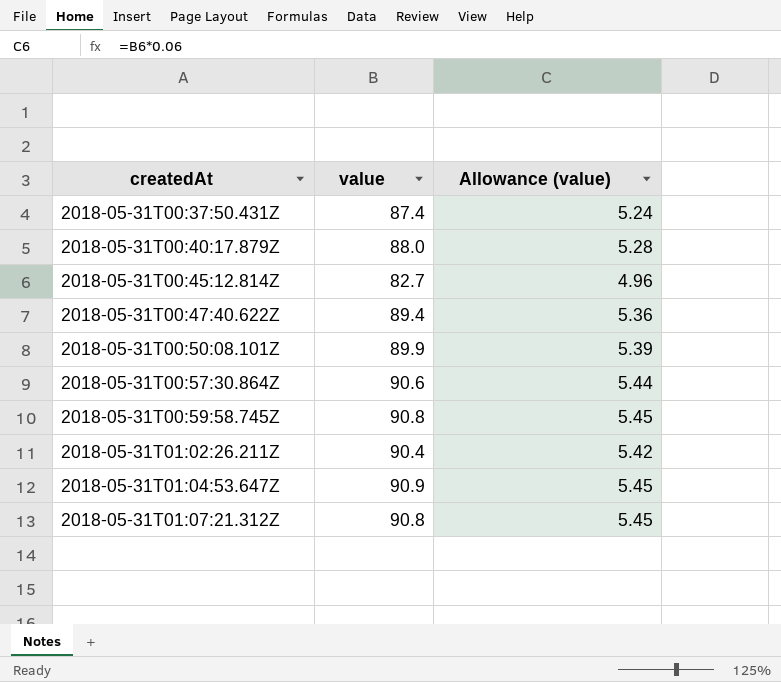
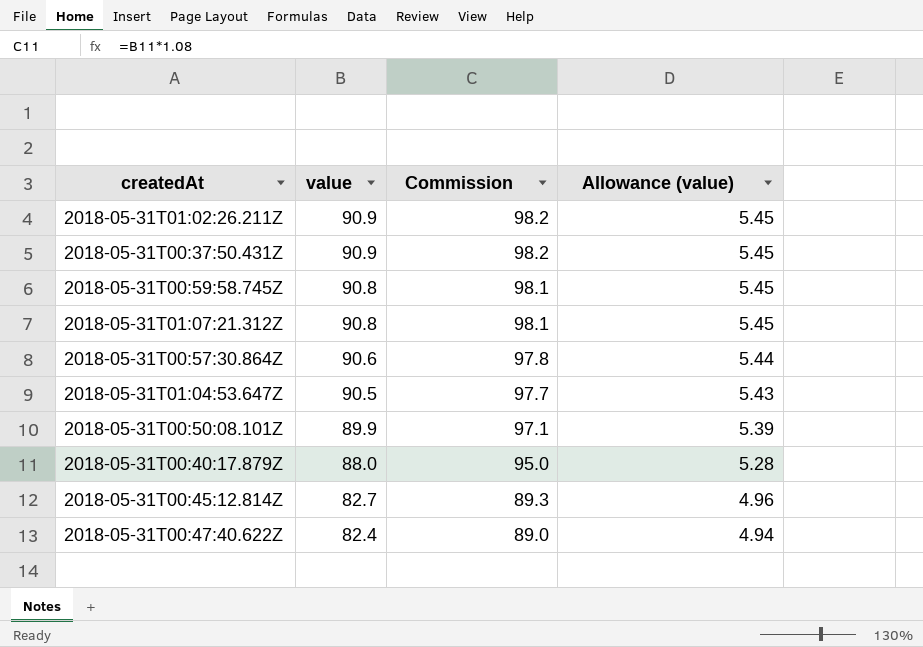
row order: createdAt ascending -> value descending
column Commission | formula: none -> [value] * 1.08
2018-05-31T01:02:26.211Z | value: 90.4 -> 90.9
2018-05-31T01:02:26.211Z | Allowance (value): 5.42 -> 5.45
2018-05-31T00:37:50.431Z | value: 87.4 -> 90.9
2018-05-31T00:37:50.431Z | Allowance (value): 5.24 -> 5.45
2018-05-31T01:04:53.647Z | value: 90.9 -> 90.5
2018-05-31T01:04:53.647Z | Allowance (value): 5.45 -> 5.43
2018-05-31T00:47:40.622Z | value: 89.4 -> 82.4
2018-05-31T00:47:40.622Z | Allowance (value): 5.36 -> 4.94

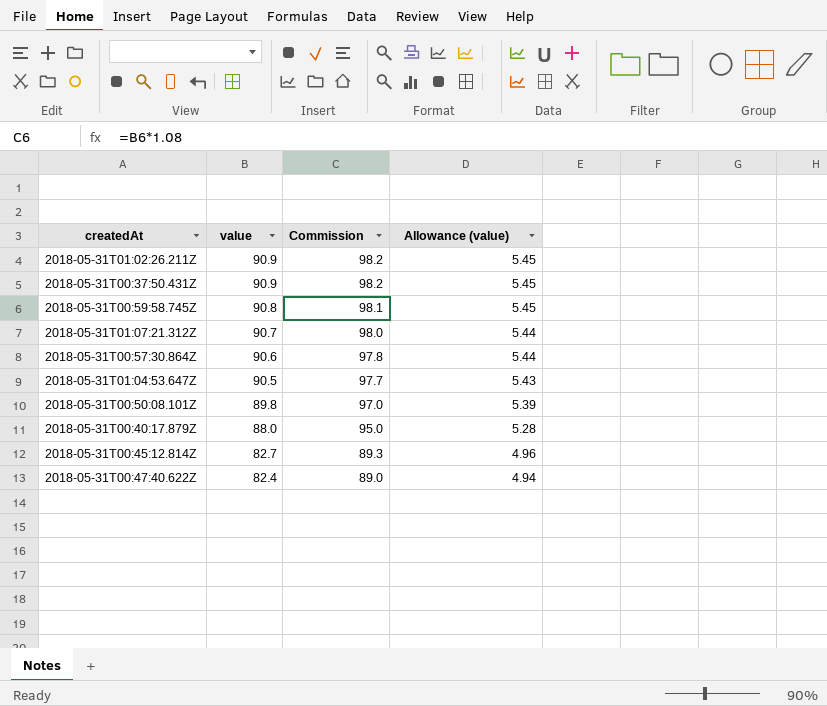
2018-05-31T01:07:21.312Z | value: 90.8 -> 90.7
2018-05-31T01:07:21.312Z | Commission: 98.1 -> 98.0
2018-05-31T01:07:21.312Z | Allowance (value): 5.45 -> 5.44
2018-05-31T00:50:08.101Z | value: 89.9 -> 89.8
2018-05-31T00:50:08.101Z | Commission: 97.1 -> 97.0

